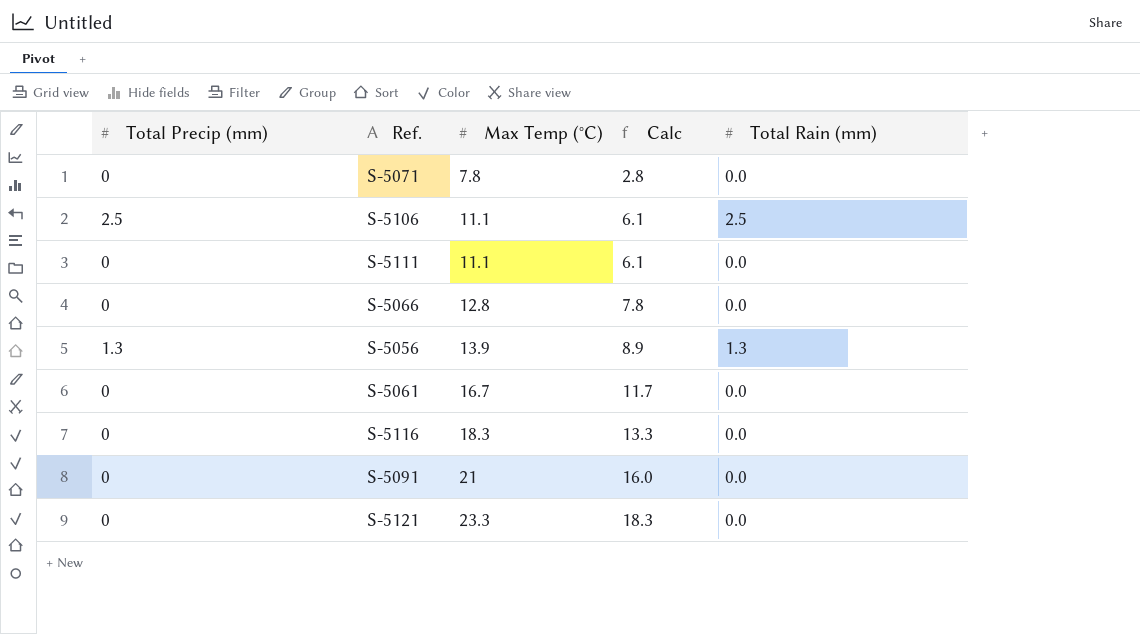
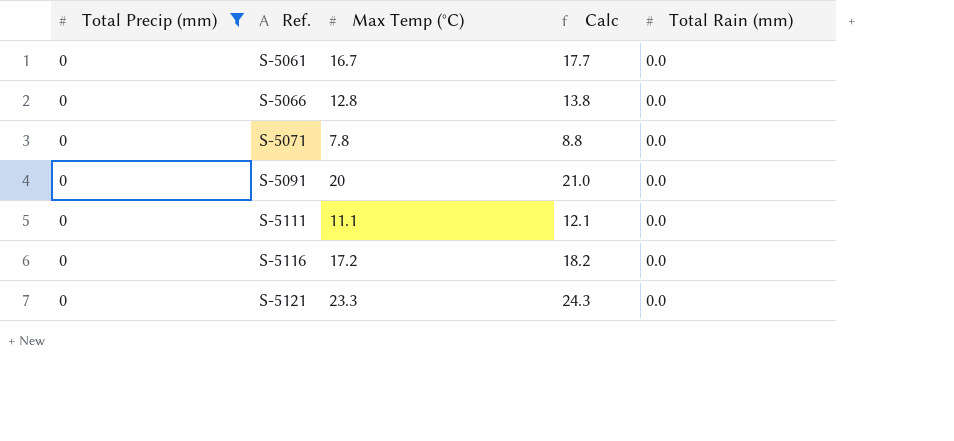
filter: none -> Total Precip (mm) = 0
row order: Max Temp (°C) ascending -> Ref. ascending
column Calc | formula: [Max Temp (°C)] - 5 -> [Max Temp (°C)] + 1
S-5091 | Max Temp (°C): 21 -> 20
S-5116 | Max Temp (°C): 18.3 -> 17.2

